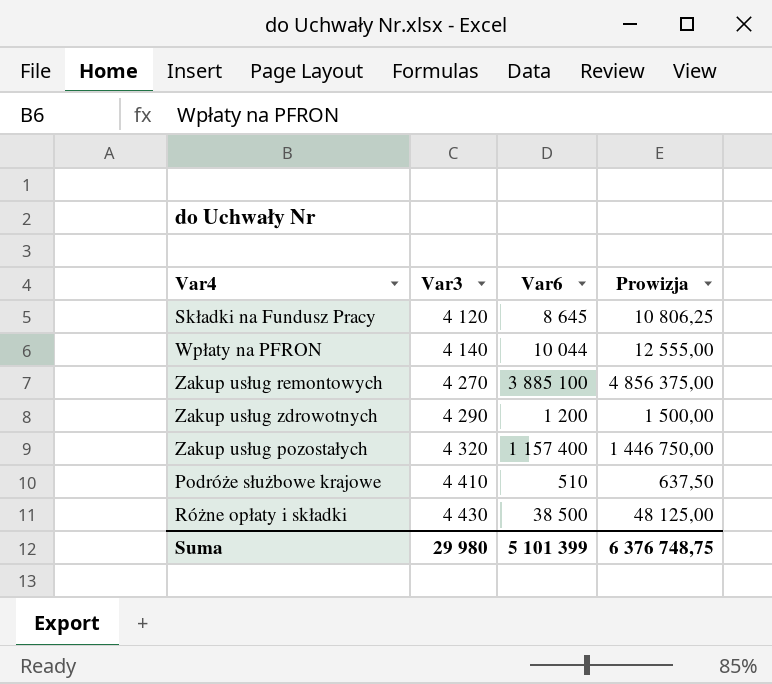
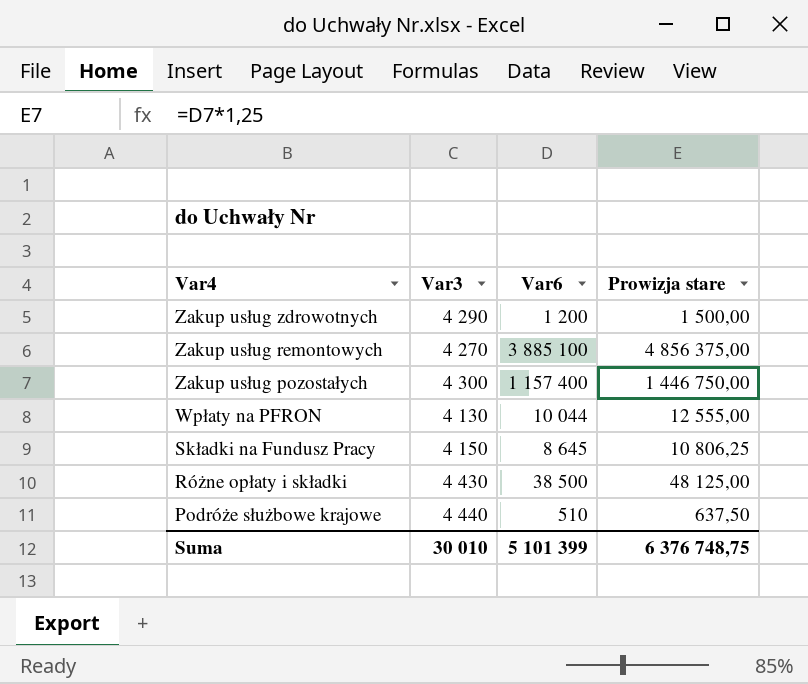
row order: Var3 ascending -> Var4 descending
column name: Prowizja -> Prowizja stare
Zakup usług pozostałych | Var3: 4 320 -> 4 300
Wpłaty na PFRON | Var3: 4 140 -> 4 130
Składki na Fundusz Pracy | Var3: 4 120 -> 4 150
Podróże służbowe krajowe | Var3: 4 410 -> 4 440
Suma | Var3: 29 980 -> 30 010

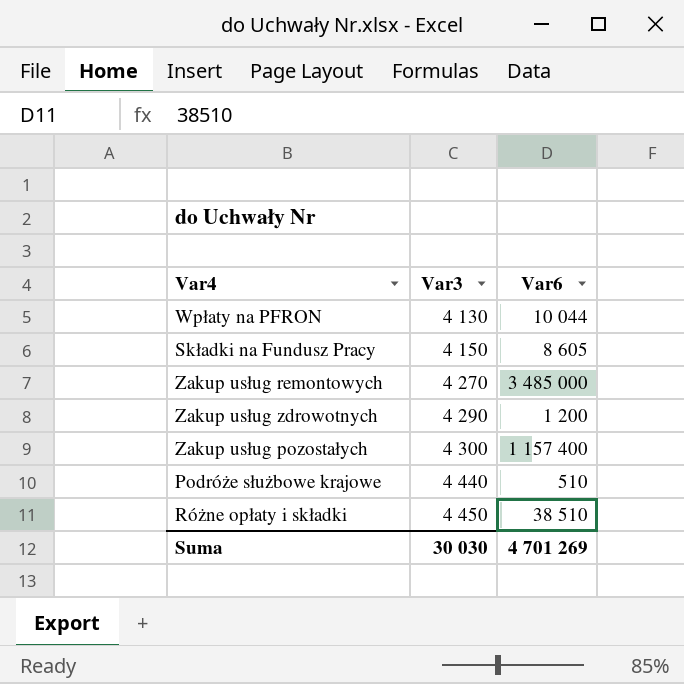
row order: Var4 descending -> Var3 ascending
column Prowizja stare | formula: [Var6] * 1,25 -> none
Składki na Fundusz Pracy | Var6: 8 645 -> 8 605
Zakup usług remontowych | Var6: 3 885 100 -> 3 485 000
Różne opłaty i składki | Var3: 4 430 -> 4 450
Różne opłaty i składki | Var6: 38 500 -> 38 510
Suma | Var3: 30 010 -> 30 030
Suma | Var6: 5 101 399 -> 4 701 269

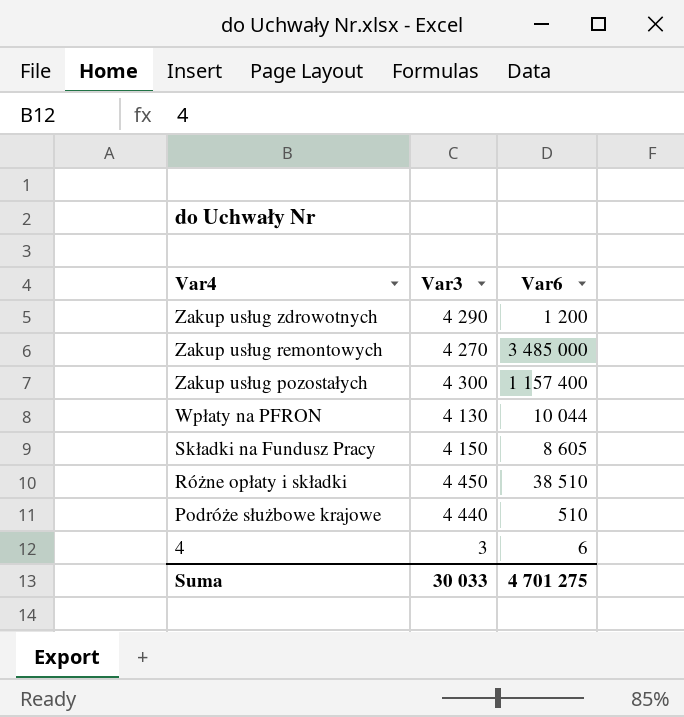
row order: Var3 ascending -> Var4 descending
row 4: none -> 3 | 6
Suma | Var3: 30 030 -> 30 033
Suma | Var6: 4 701 269 -> 4 701 275

